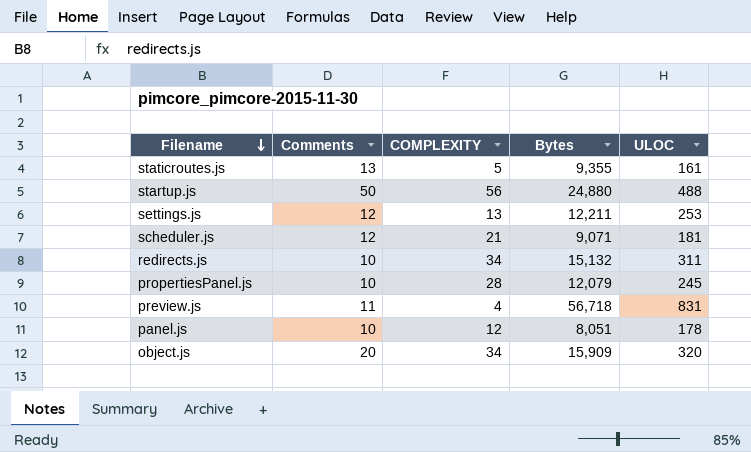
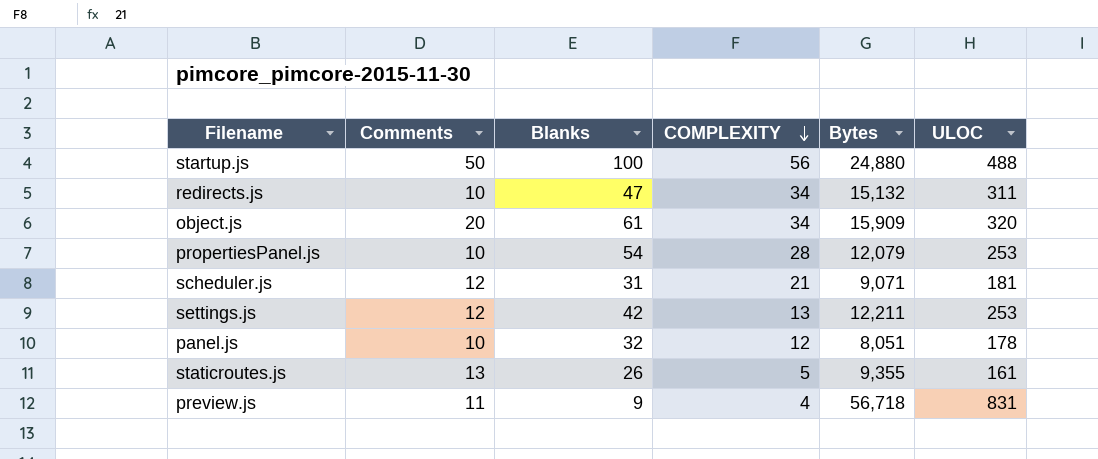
row order: Filename descending -> COMPLEXITY descending
column Blanks | position: none -> 3
propertiesPanel.js | ULOC: 245 -> 253

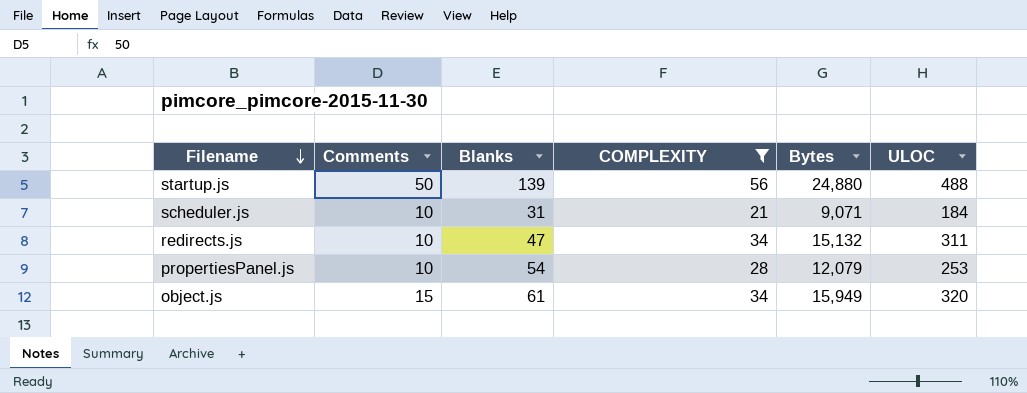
filter: none -> COMPLEXITY >= 21
row order: COMPLEXITY descending -> Filename descending
startup.js | Blanks: 100 -> 139
scheduler.js | Comments: 12 -> 10
scheduler.js | ULOC: 181 -> 184
object.js | Comments: 20 -> 15
object.js | Bytes: 15,909 -> 15,949

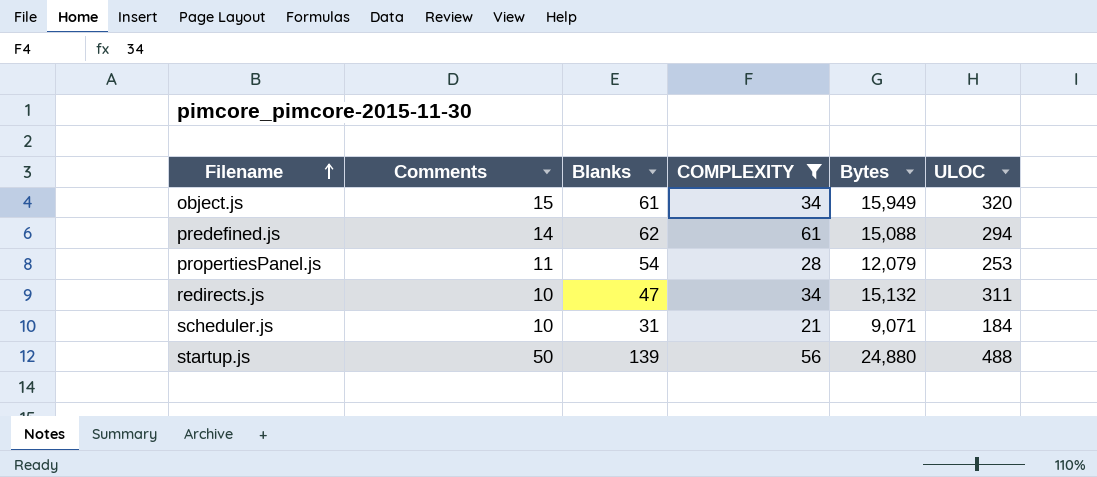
row order: Filename descending -> Filename ascending
row predefined.js: none -> 14 | 62 | 61 | 15,088 | 294
propertiesPanel.js | Comments: 10 -> 11

